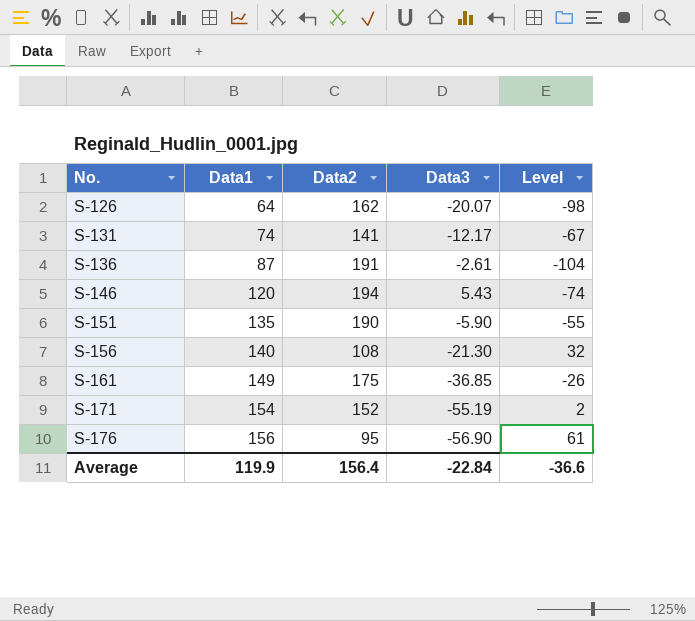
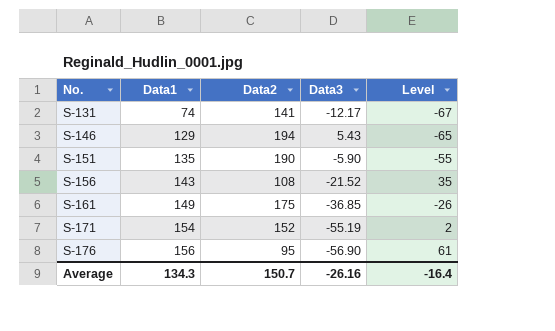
row S-126: 64 | 162 | -20.07 | -98 -> none
row S-136: 87 | 191 | -2.61 | -104 -> none
S-146 | Data1: 120 -> 129
S-146 | Level: -74 -> -65
S-156 | Data1: 140 -> 143
S-156 | Data3: -21.30 -> -21.52
S-156 | Level: 32 -> 35
Average | Data1: 119.9 -> 134.3
Average | Data2: 156.4 -> 150.7
Average | Data3: -22.84 -> -26.16
Average | Level: -36.6 -> -16.4

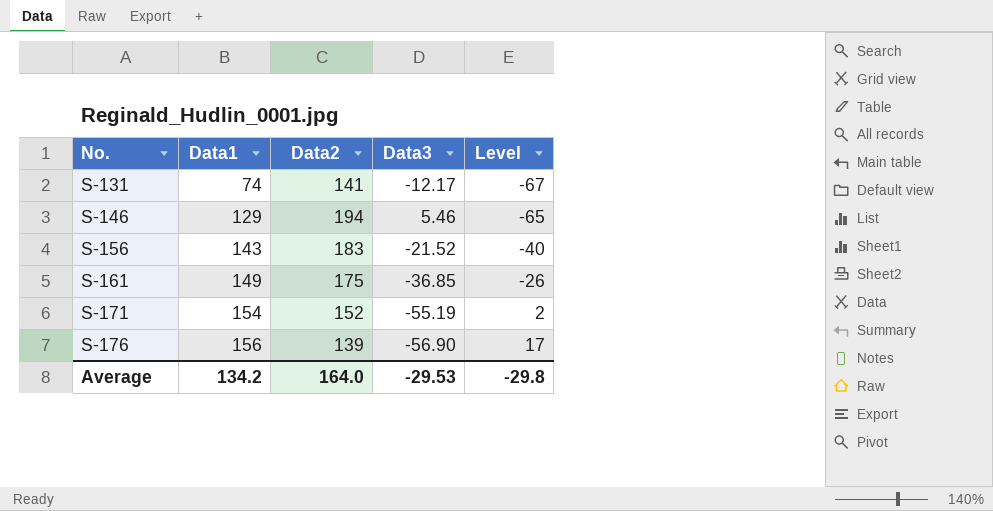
row S-151: 135 | 190 | -5.90 | -55 -> none
S-146 | Data3: 5.43 -> 5.46
S-156 | Data2: 108 -> 183
S-156 | Level: 35 -> -40
S-176 | Data2: 95 -> 139
S-176 | Level: 61 -> 17
Average | Data1: 134.3 -> 134.2
Average | Data2: 150.7 -> 164.0
Average | Data3: -26.16 -> -29.53
Average | Level: -16.4 -> -29.8

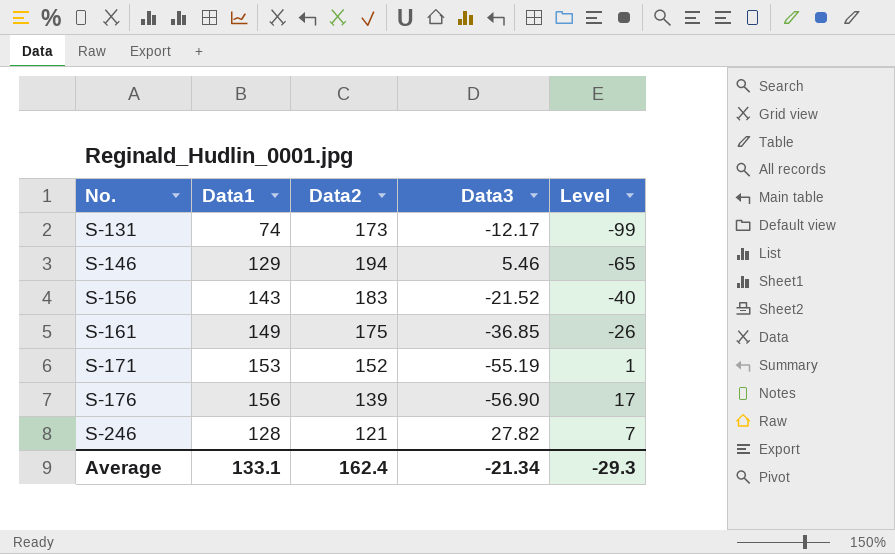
S-131 | Data2: 141 -> 173
S-131 | Level: -67 -> -99
S-171 | Data1: 154 -> 153
S-171 | Level: 2 -> 1
row S-246: none -> 128 | 121 | 27.82 | 7
Average | Data1: 134.2 -> 133.1
Average | Data2: 164.0 -> 162.4
Average | Data3: -29.53 -> -21.34
Average | Level: -29.8 -> -29.3

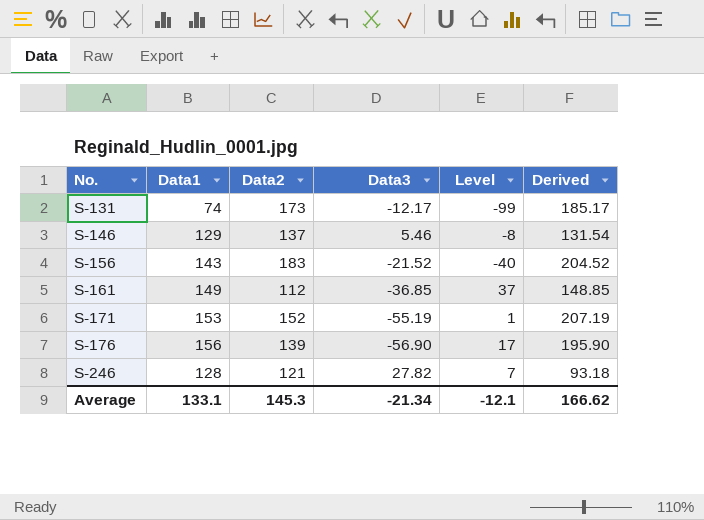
column Derived | formula: none -> [Data2] - [Data3]
S-146 | Data2: 194 -> 137
S-146 | Level: -65 -> -8
S-161 | Data2: 175 -> 112
S-161 | Level: -26 -> 37
Average | Data2: 162.4 -> 145.3
Average | Level: -29.3 -> -12.1

